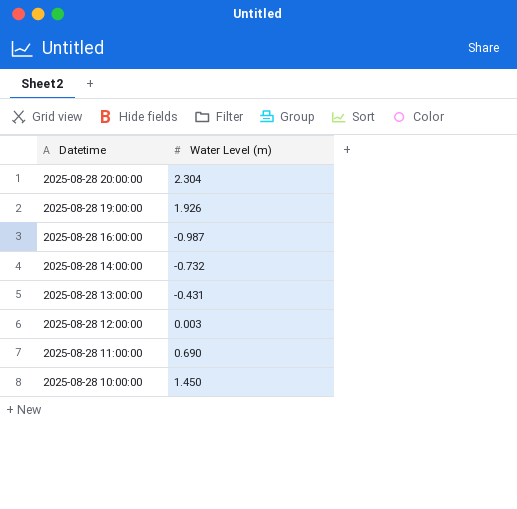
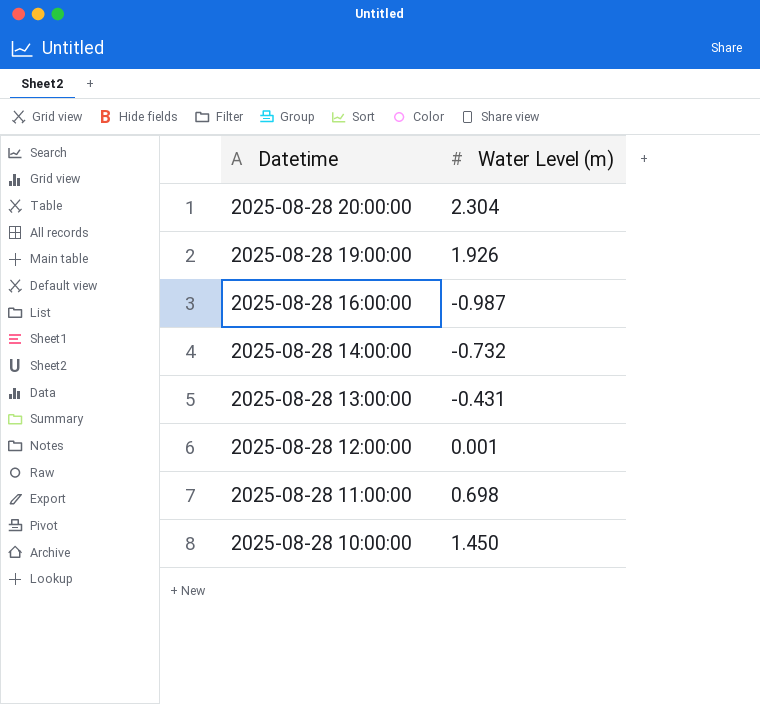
2025-08-28 12:00:00 | Water Level (m): 0.003 -> 0.001
2025-08-28 11:00:00 | Water Level (m): 0.690 -> 0.698

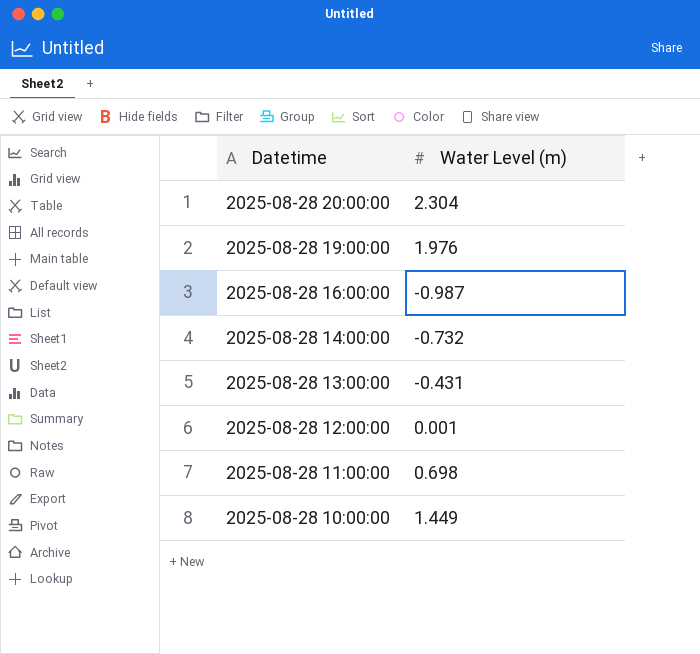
2025-08-28 19:00:00 | Water Level (m): 1.926 -> 1.976
2025-08-28 10:00:00 | Water Level (m): 1.450 -> 1.449

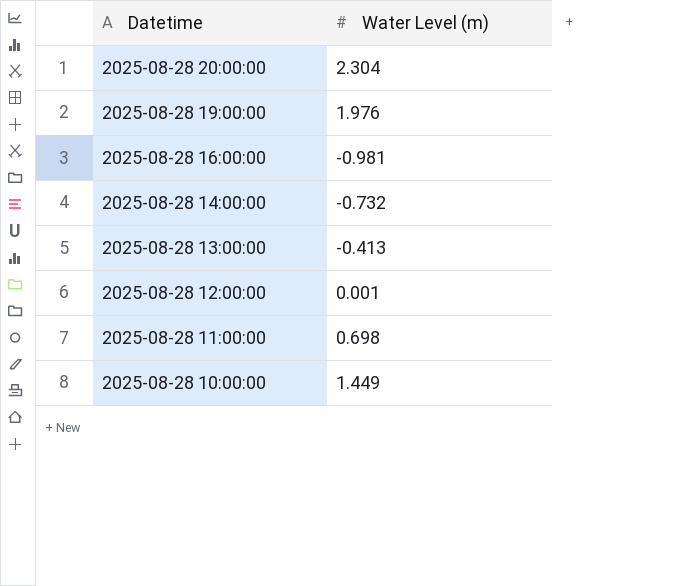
2025-08-28 16:00:00 | Water Level (m): -0.987 -> -0.981
2025-08-28 13:00:00 | Water Level (m): -0.431 -> -0.413

